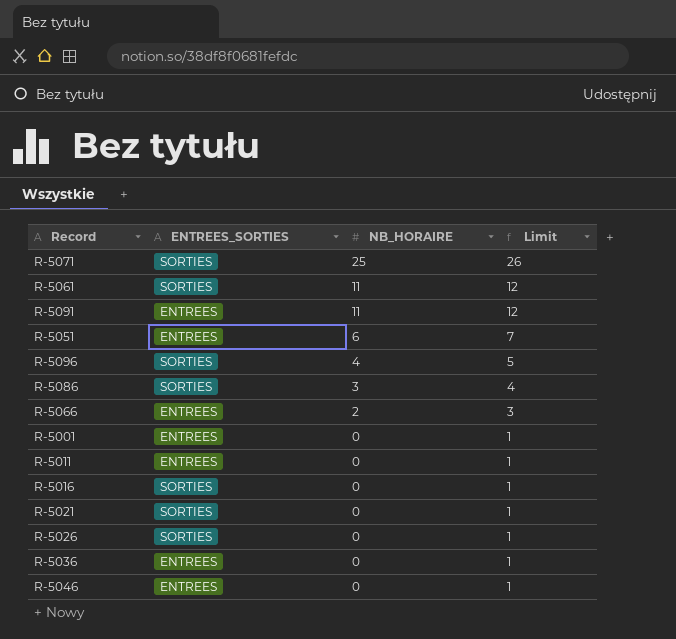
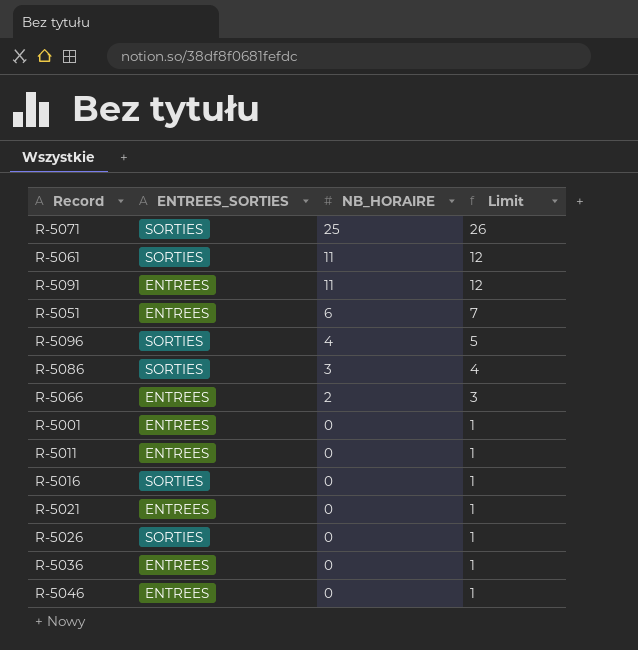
R-5021 | ENTREES_SORTIES: SORTIES -> ENTREES

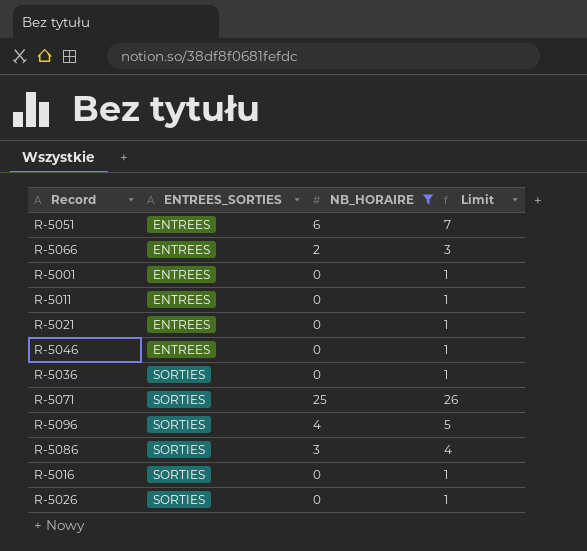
filter: none -> NB_HORAIRE != 11
row order: NB_HORAIRE descending -> ENTREES_SORTIES ascending
R-5036 | ENTREES_SORTIES: ENTREES -> SORTIES

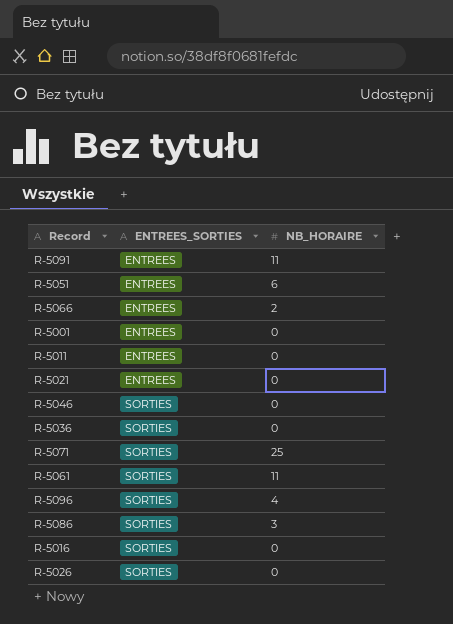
filter: NB_HORAIRE != 11 -> none
column Limit | formula: [NB_HORAIRE] + 1 -> none
R-5046 | ENTREES_SORTIES: ENTREES -> SORTIES

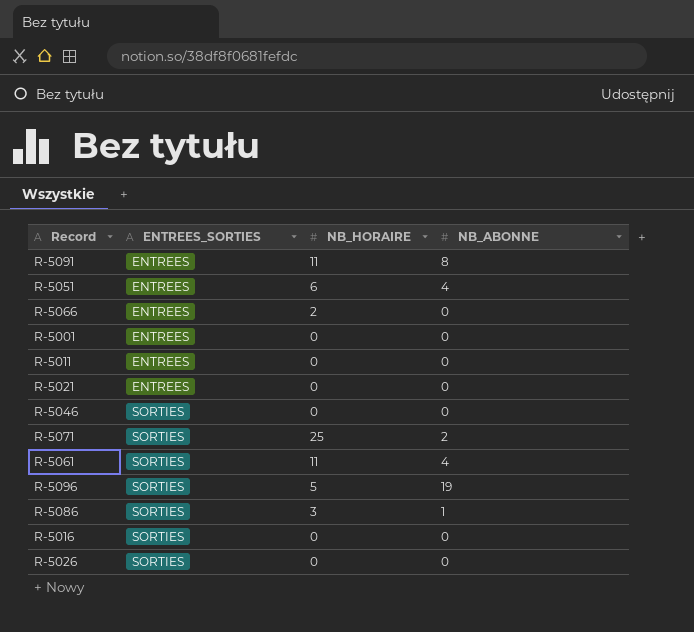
column NB_ABONNE | position: none -> 4
row R-5036: SORTIES | 0 -> none
R-5096 | NB_HORAIRE: 4 -> 5

